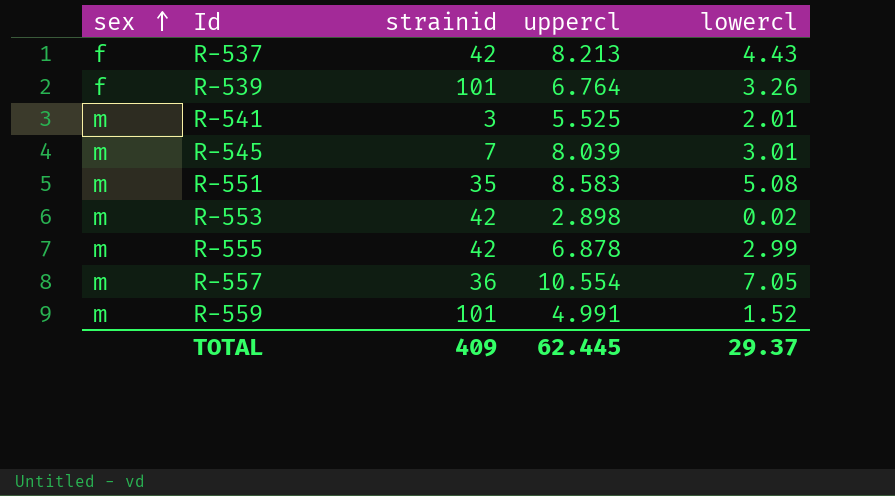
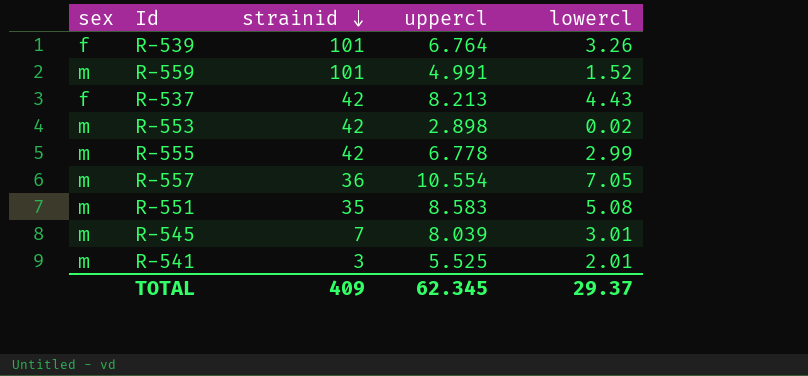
row order: sex ascending -> strainid descending
R-555 | uppercl: 6.878 -> 6.778
TOTAL | uppercl: 62.445 -> 62.345

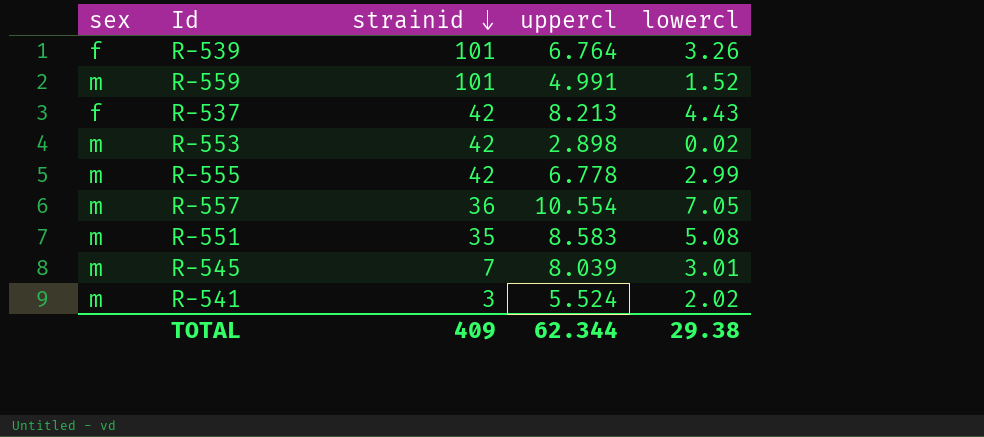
R-541 | uppercl: 5.525 -> 5.524
R-541 | lowercl: 2.01 -> 2.02
TOTAL | uppercl: 62.345 -> 62.344
TOTAL | lowercl: 29.37 -> 29.38

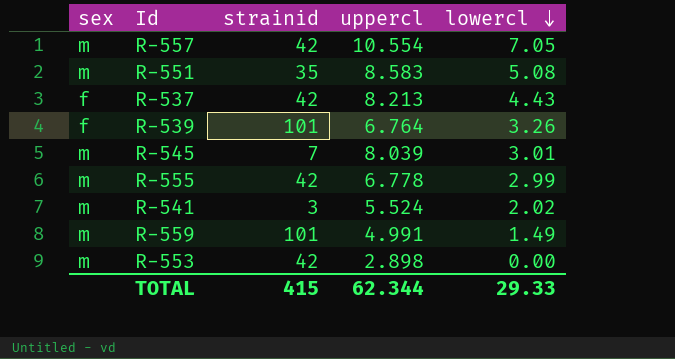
row order: strainid descending -> lowercl descending
R-557 | strainid: 36 -> 42
R-559 | lowercl: 1.52 -> 1.49
R-553 | lowercl: 0.02 -> 0.00
TOTAL | strainid: 409 -> 415
TOTAL | lowercl: 29.38 -> 29.33

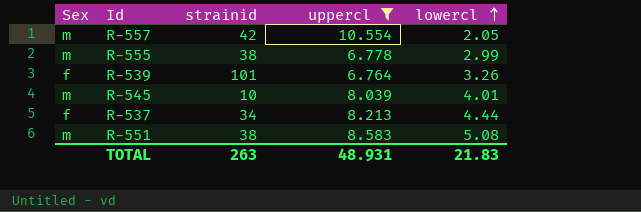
filter: none -> uppercl >= 6.764
row order: lowercl descending -> lowercl ascending
column name: sex -> Sex
R-557 | lowercl: 7.05 -> 2.05
R-555 | strainid: 42 -> 38
R-545 | strainid: 7 -> 10
R-545 | lowercl: 3.01 -> 4.01
R-537 | strainid: 42 -> 34
R-537 | lowercl: 4.43 -> 4.44
R-551 | strainid: 35 -> 38
TOTAL | strainid: 415 -> 263
TOTAL | uppercl: 62.344 -> 48.931
TOTAL | lowercl: 29.33 -> 21.83

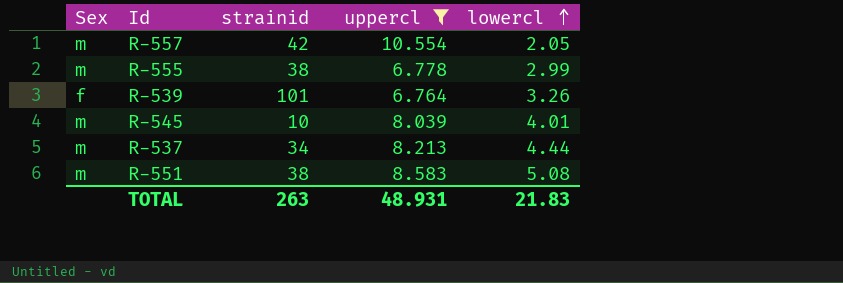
R-537 | Sex: f -> m

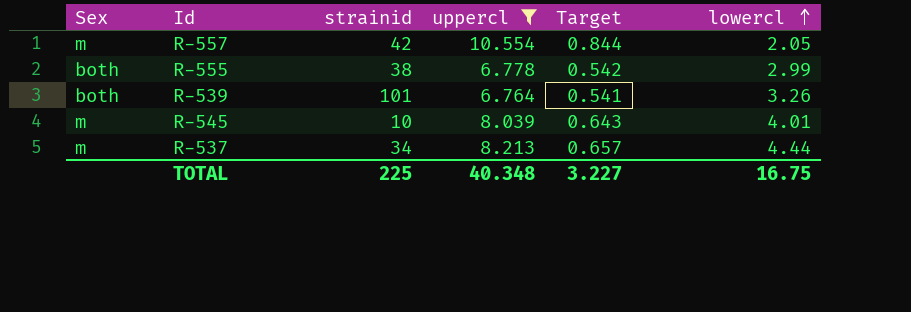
column Target | formula: none -> [uppercl] * 0.08
row R-551: m | 38 | 8.583 | 5.08 -> none
R-555 | Sex: m -> both
R-539 | Sex: f -> both
TOTAL | strainid: 263 -> 225
TOTAL | uppercl: 48.931 -> 40.348
TOTAL | lowercl: 21.83 -> 16.75

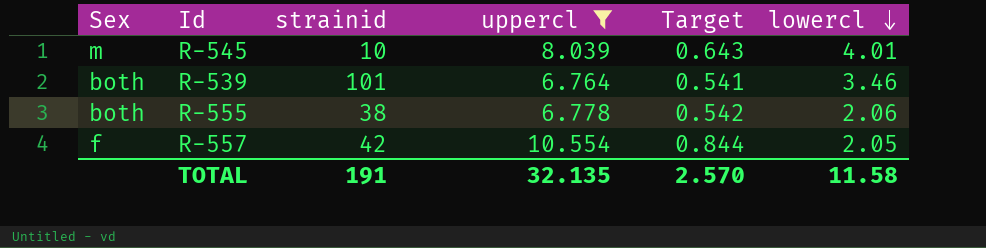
row order: lowercl ascending -> lowercl descending
row R-537: m | 34 | 8.213 | 0.657 | 4.44 -> none
R-539 | lowercl: 3.26 -> 3.46
R-555 | lowercl: 2.99 -> 2.06
R-557 | Sex: m -> f
TOTAL | strainid: 225 -> 191
TOTAL | uppercl: 40.348 -> 32.135
TOTAL | Target: 3.227 -> 2.570
TOTAL | lowercl: 16.75 -> 11.58

